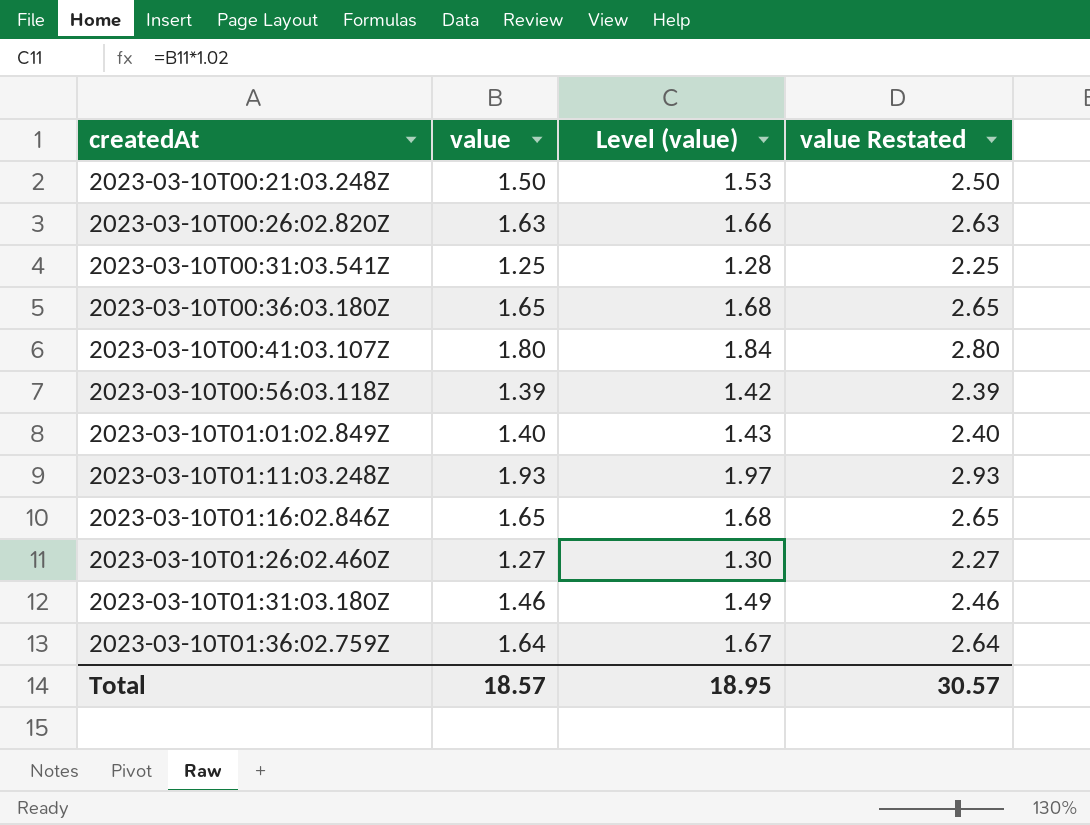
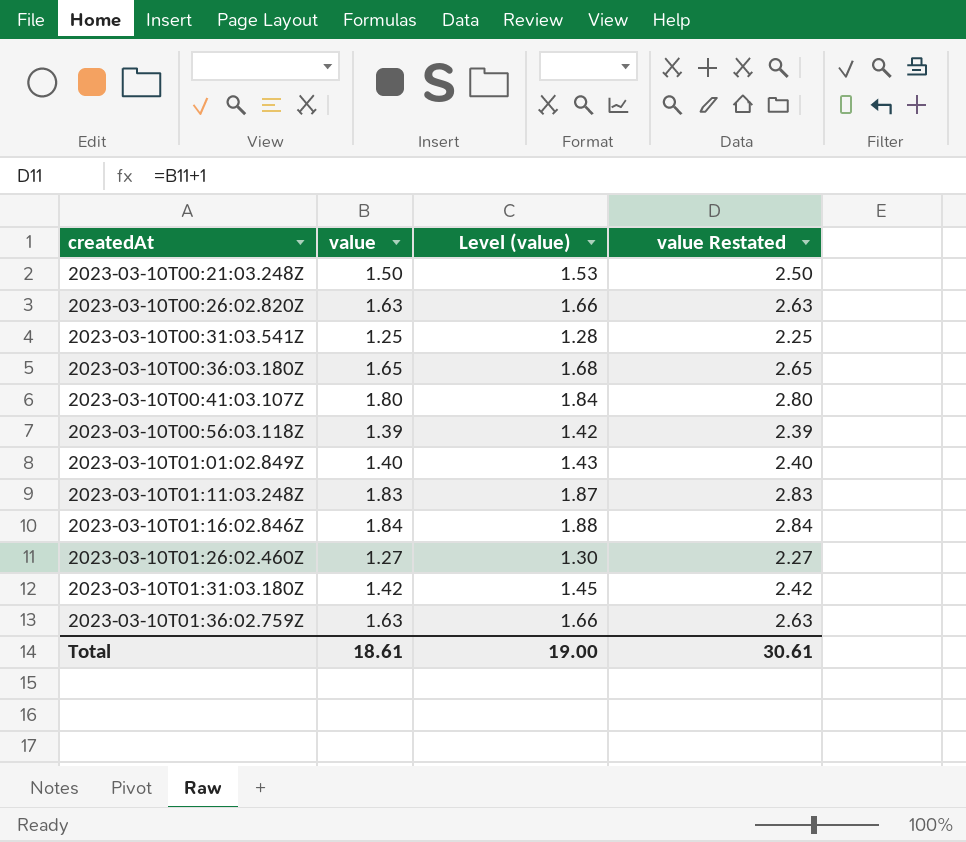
2023-03-10T01:11:03.248Z | value: 1.93 -> 1.83
2023-03-10T01:11:03.248Z | Level (value): 1.97 -> 1.87
2023-03-10T01:11:03.248Z | value Restated: 2.93 -> 2.83
2023-03-10T01:16:02.846Z | value: 1.65 -> 1.84
2023-03-10T01:16:02.846Z | Level (value): 1.68 -> 1.88
2023-03-10T01:16:02.846Z | value Restated: 2.65 -> 2.84
2023-03-10T01:31:03.180Z | value: 1.46 -> 1.42
2023-03-10T01:31:03.180Z | Level (value): 1.49 -> 1.45
2023-03-10T01:31:03.180Z | value Restated: 2.46 -> 2.42
2023-03-10T01:36:02.759Z | value: 1.64 -> 1.63
2023-03-10T01:36:02.759Z | Level (value): 1.67 -> 1.66
2023-03-10T01:36:02.759Z | value Restated: 2.64 -> 2.63
Total | value: 18.57 -> 18.61
Total | Level (value): 18.95 -> 19.00
Total | value Restated: 30.57 -> 30.61

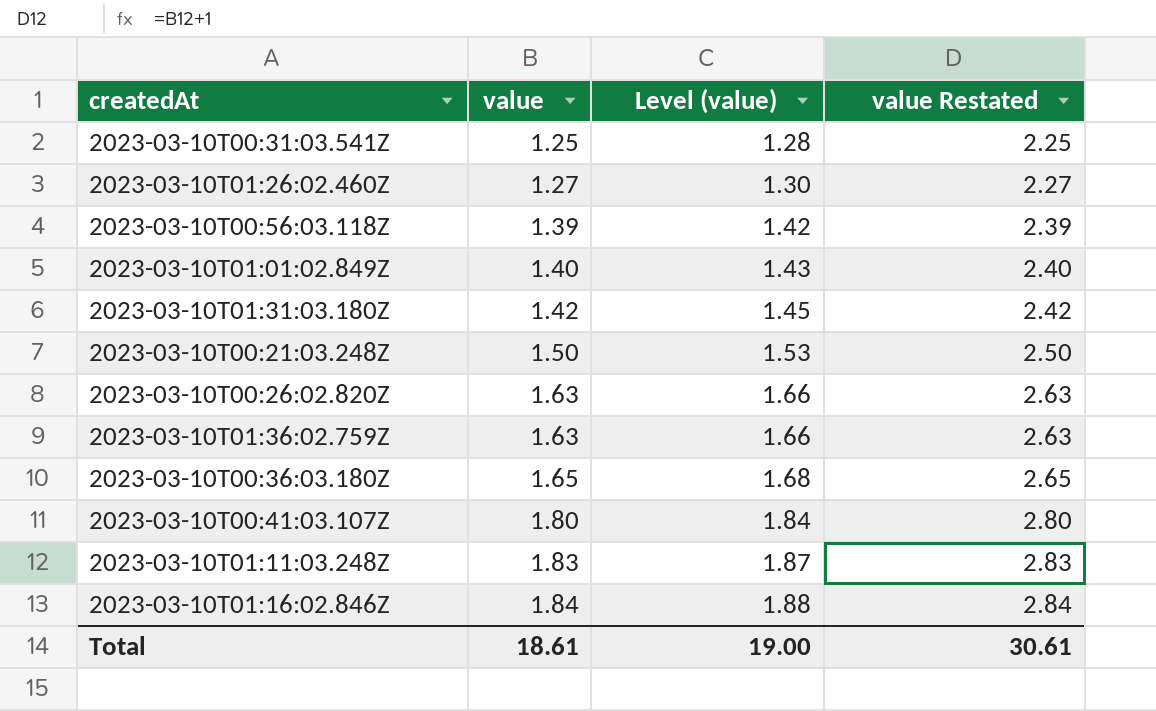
row order: createdAt ascending -> value ascending

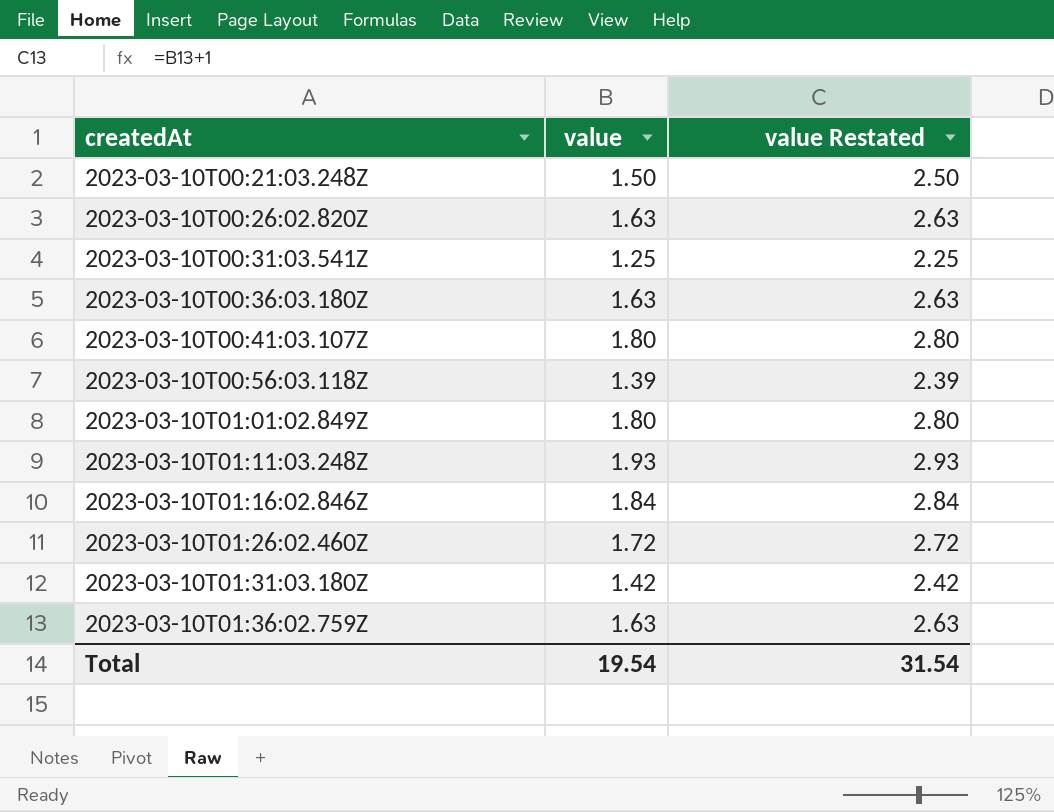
row order: value ascending -> createdAt ascending
column Level (value) | formula: [value] * 1.02 -> none
2023-03-10T00:36:03.180Z | value: 1.65 -> 1.63
2023-03-10T00:36:03.180Z | value Restated: 2.65 -> 2.63
2023-03-10T01:01:02.849Z | value: 1.40 -> 1.80
2023-03-10T01:01:02.849Z | value Restated: 2.40 -> 2.80
2023-03-10T01:11:03.248Z | value: 1.83 -> 1.93
2023-03-10T01:11:03.248Z | value Restated: 2.83 -> 2.93
2023-03-10T01:26:02.460Z | value: 1.27 -> 1.72
2023-03-10T01:26:02.460Z | value Restated: 2.27 -> 2.72
Total | value: 18.61 -> 19.54
Total | value Restated: 30.61 -> 31.54

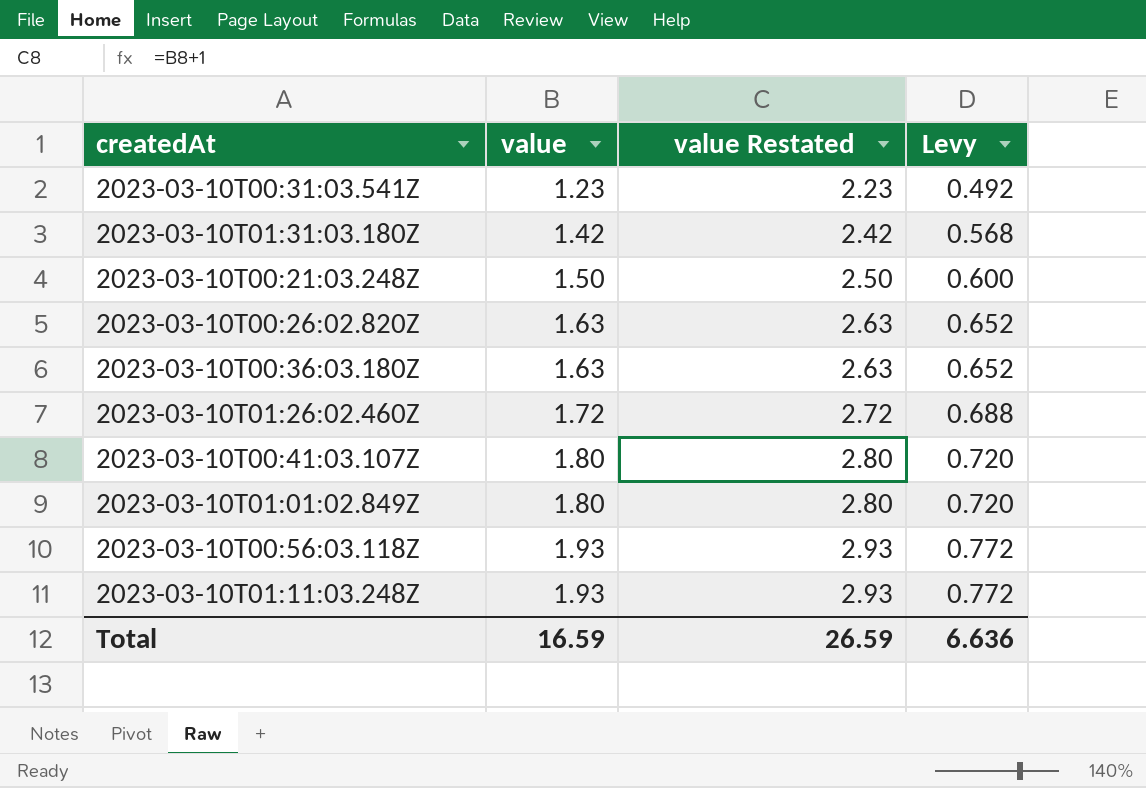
row order: createdAt ascending -> value ascending
column Levy | formula: none -> [value] * 0.4
row 2023-03-10T01:16:02.846Z: 1.84 | 2.84 -> none
row 2023-03-10T01:36:02.759Z: 1.63 | 2.63 -> none
2023-03-10T00:31:03.541Z | value: 1.25 -> 1.23
2023-03-10T00:31:03.541Z | value Restated: 2.25 -> 2.23
2023-03-10T00:56:03.118Z | value: 1.39 -> 1.93
2023-03-10T00:56:03.118Z | value Restated: 2.39 -> 2.93
Total | value: 19.54 -> 16.59
Total | value Restated: 31.54 -> 26.59

